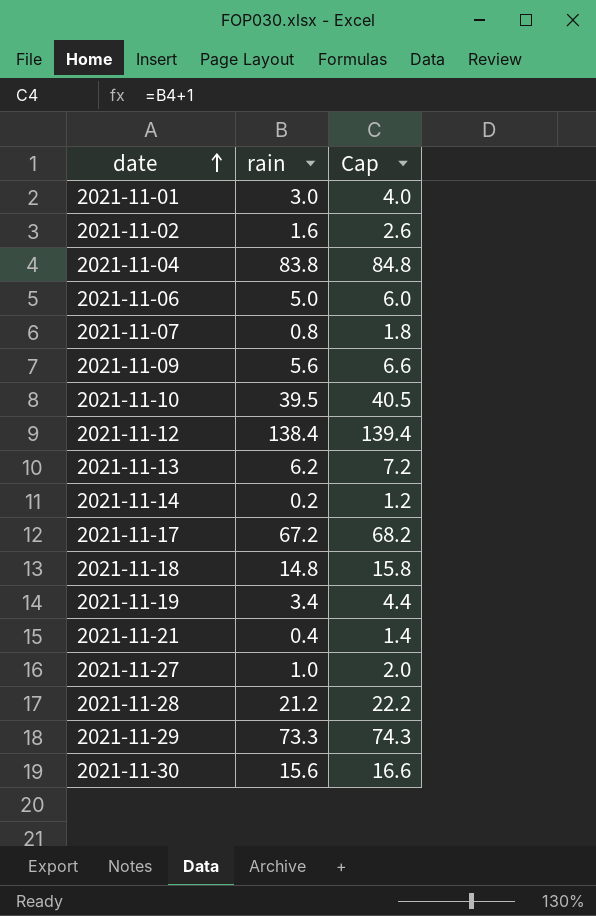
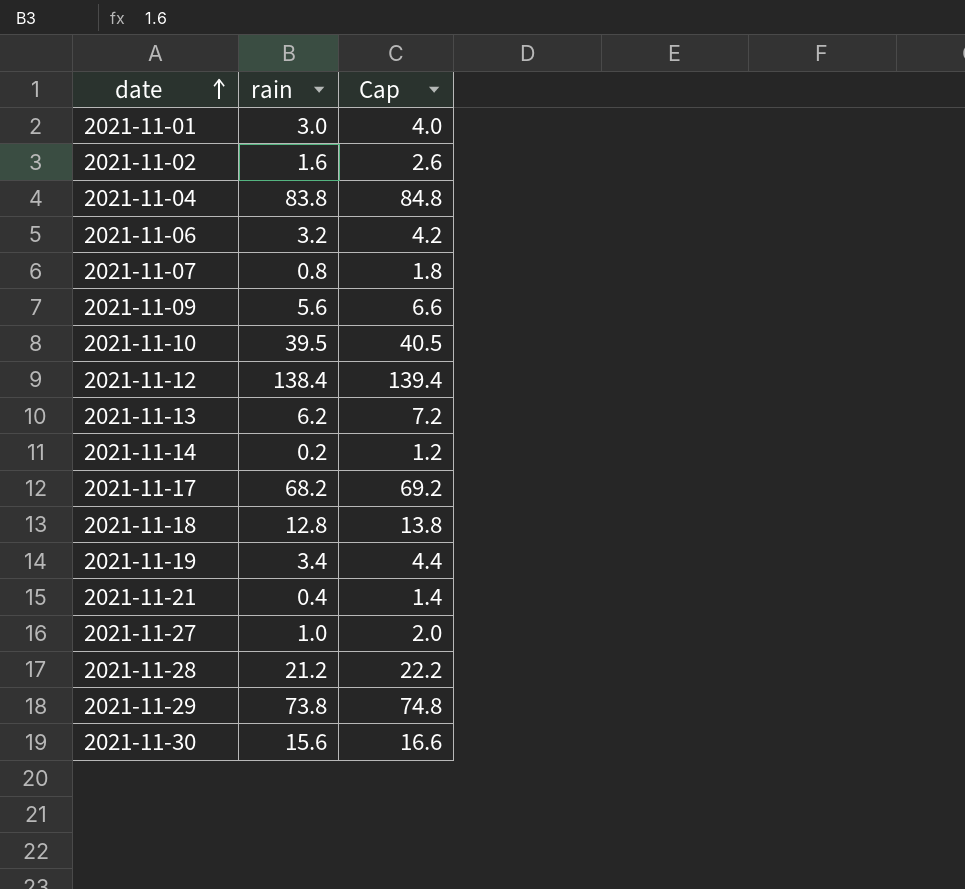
2021-11-06 | rain: 5.0 -> 3.2
2021-11-06 | Cap: 6.0 -> 4.2
2021-11-17 | rain: 67.2 -> 68.2
2021-11-17 | Cap: 68.2 -> 69.2
2021-11-18 | rain: 14.8 -> 12.8
2021-11-18 | Cap: 15.8 -> 13.8
2021-11-29 | rain: 73.3 -> 73.8
2021-11-29 | Cap: 74.3 -> 74.8

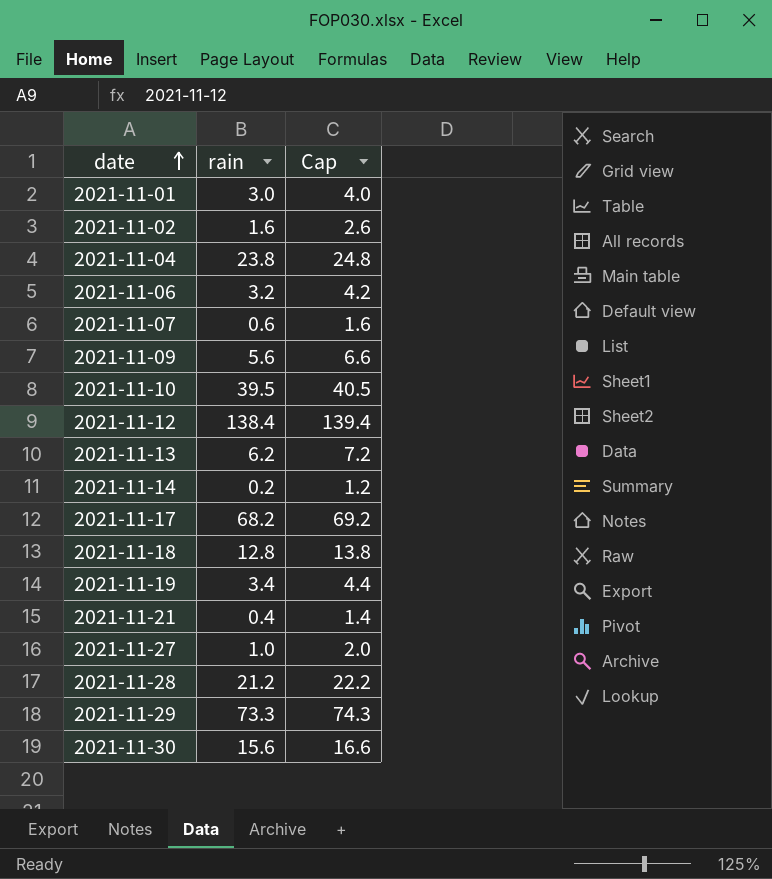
2021-11-04 | rain: 83.8 -> 23.8
2021-11-04 | Cap: 84.8 -> 24.8
2021-11-07 | rain: 0.8 -> 0.6
2021-11-07 | Cap: 1.8 -> 1.6
2021-11-29 | rain: 73.8 -> 73.3
2021-11-29 | Cap: 74.8 -> 74.3

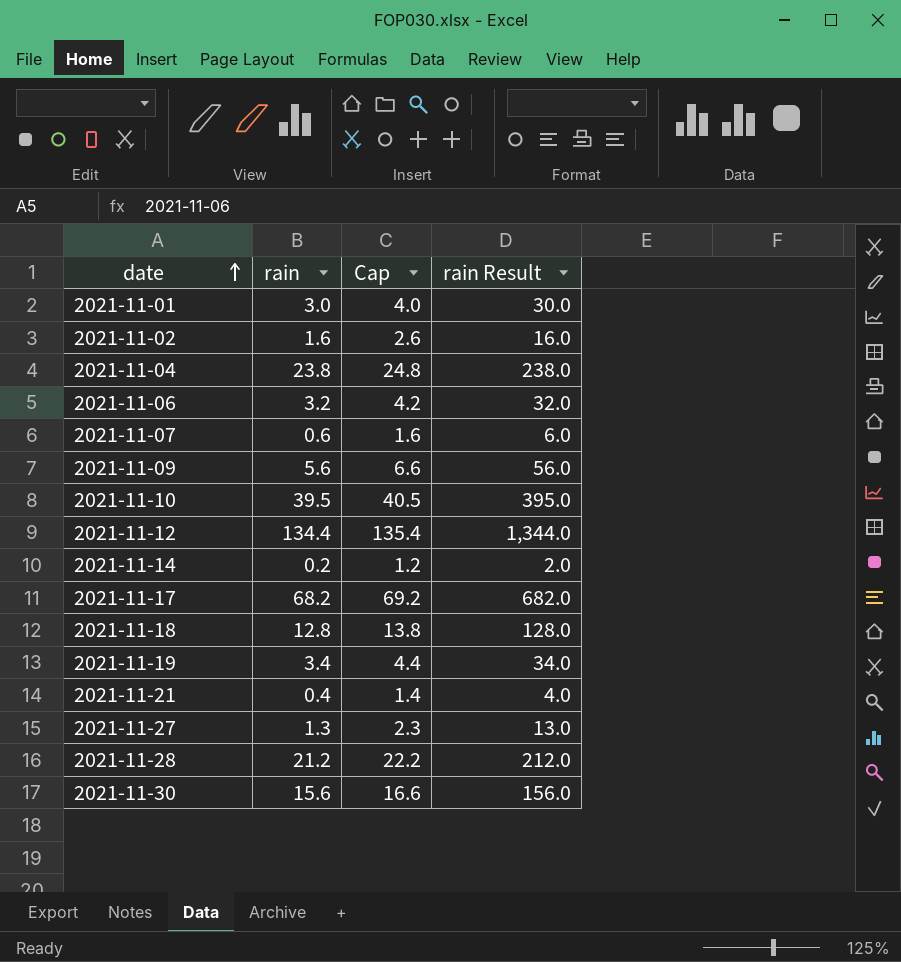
column rain Result | formula: none -> [rain] * 10
row 2021-11-13: 6.2 | 7.2 -> none
row 2021-11-29: 73.3 | 74.3 -> none
2021-11-12 | rain: 138.4 -> 134.4
2021-11-12 | Cap: 139.4 -> 135.4
2021-11-27 | rain: 1.0 -> 1.3
2021-11-27 | Cap: 2.0 -> 2.3

